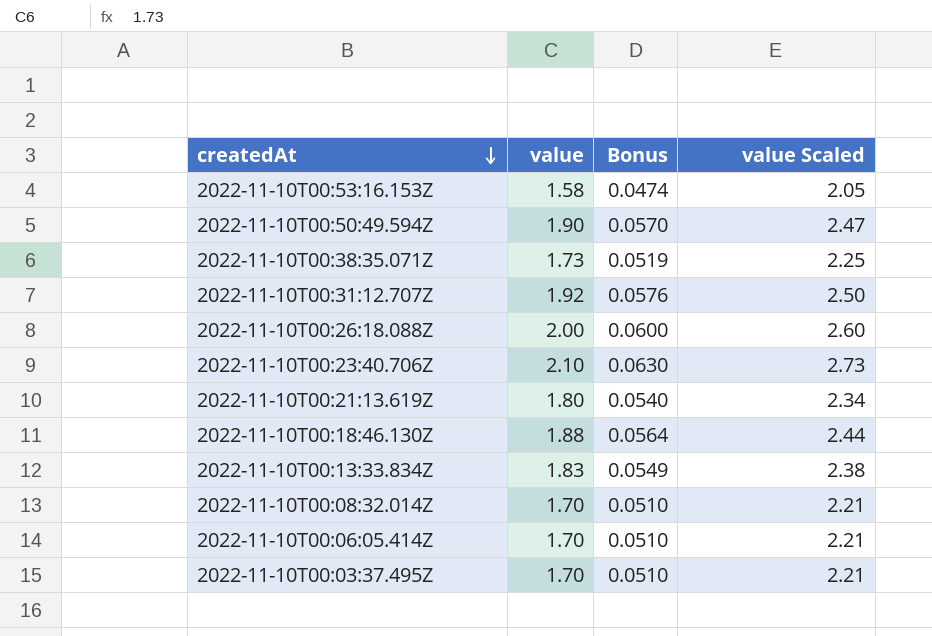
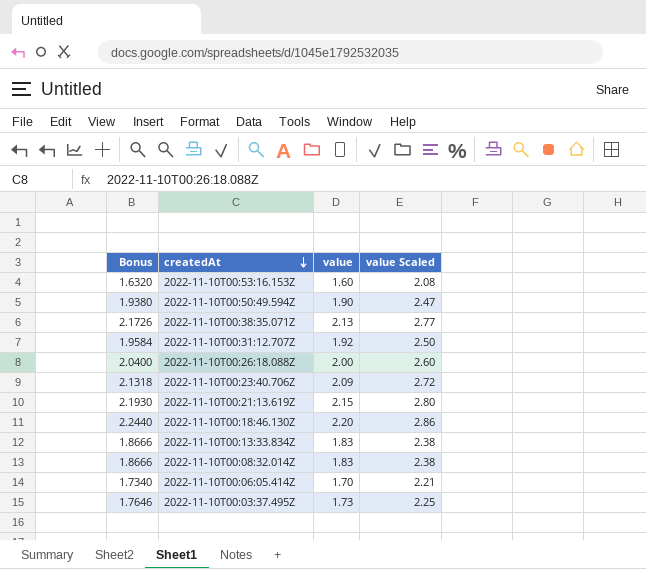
column Bonus | formula: [value] * 0.03 -> [value] * 1.02
column Bonus | position: 3 -> 1
2022-11-10T00:53:16.153Z | value: 1.58 -> 1.60
2022-11-10T00:53:16.153Z | value Scaled: 2.05 -> 2.08
2022-11-10T00:38:35.071Z | value: 1.73 -> 2.13
2022-11-10T00:38:35.071Z | value Scaled: 2.25 -> 2.77
2022-11-10T00:23:40.706Z | value: 2.10 -> 2.09
2022-11-10T00:23:40.706Z | value Scaled: 2.73 -> 2.72
2022-11-10T00:21:13.619Z | value: 1.80 -> 2.15
2022-11-10T00:21:13.619Z | value Scaled: 2.34 -> 2.80
2022-11-10T00:18:46.130Z | value: 1.88 -> 2.20
2022-11-10T00:18:46.130Z | value Scaled: 2.44 -> 2.86
2022-11-10T00:08:32.014Z | value: 1.70 -> 1.83
2022-11-10T00:08:32.014Z | value Scaled: 2.21 -> 2.38
2022-11-10T00:03:37.495Z | value: 1.70 -> 1.73
2022-11-10T00:03:37.495Z | value Scaled: 2.21 -> 2.25

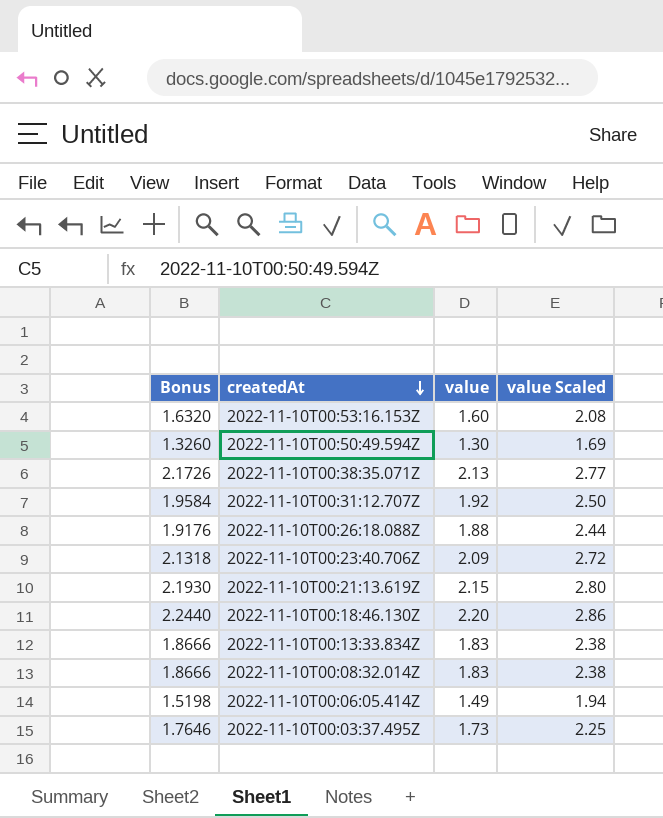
2022-11-10T00:50:49.594Z | Bonus: 1.9380 -> 1.3260
2022-11-10T00:50:49.594Z | value: 1.90 -> 1.30
2022-11-10T00:50:49.594Z | value Scaled: 2.47 -> 1.69
2022-11-10T00:26:18.088Z | Bonus: 2.0400 -> 1.9176
2022-11-10T00:26:18.088Z | value: 2.00 -> 1.88
2022-11-10T00:26:18.088Z | value Scaled: 2.60 -> 2.44
2022-11-10T00:06:05.414Z | Bonus: 1.7340 -> 1.5198
2022-11-10T00:06:05.414Z | value: 1.70 -> 1.49
2022-11-10T00:06:05.414Z | value Scaled: 2.21 -> 1.94

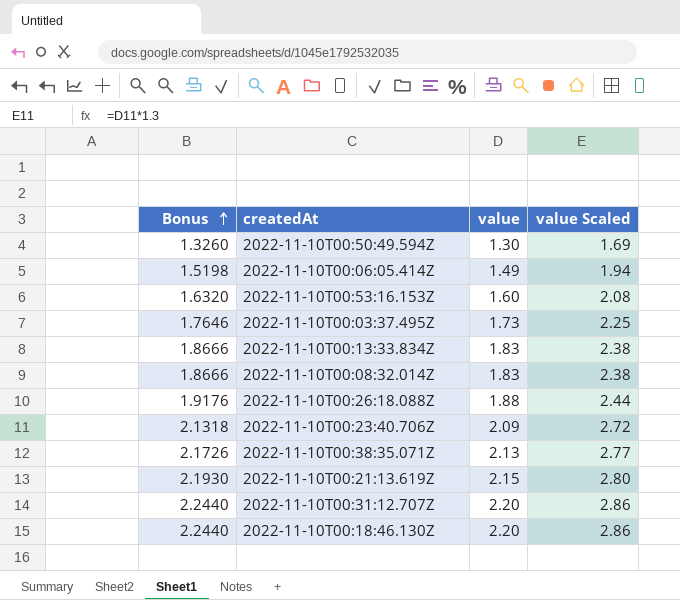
row order: createdAt descending -> Bonus ascending
2022-11-10T00:31:12.707Z | Bonus: 1.9584 -> 2.2440
2022-11-10T00:31:12.707Z | value: 1.92 -> 2.20
2022-11-10T00:31:12.707Z | value Scaled: 2.50 -> 2.86

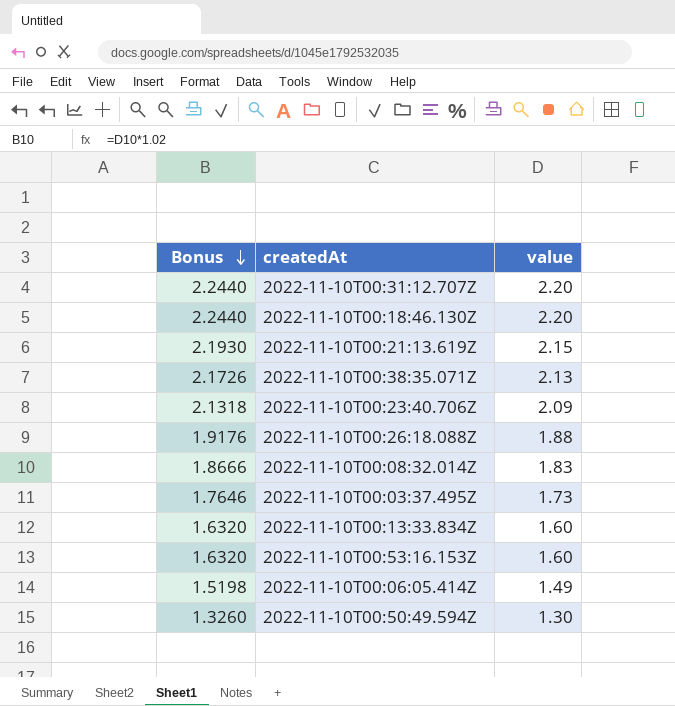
row order: Bonus ascending -> Bonus descending
column value Scaled | formula: [value] * 1.3 -> none
2022-11-10T00:13:33.834Z | Bonus: 1.8666 -> 1.6320
2022-11-10T00:13:33.834Z | value: 1.83 -> 1.60

